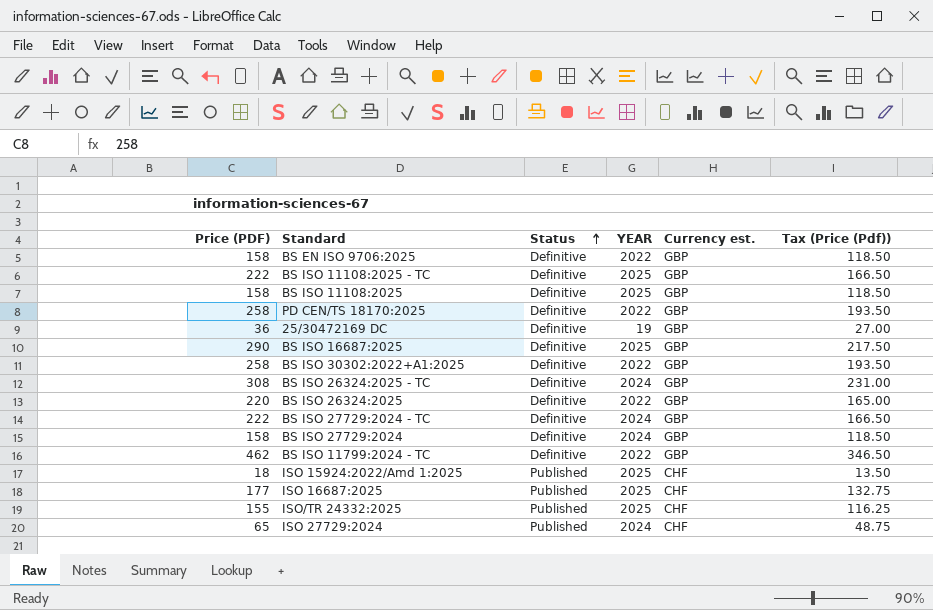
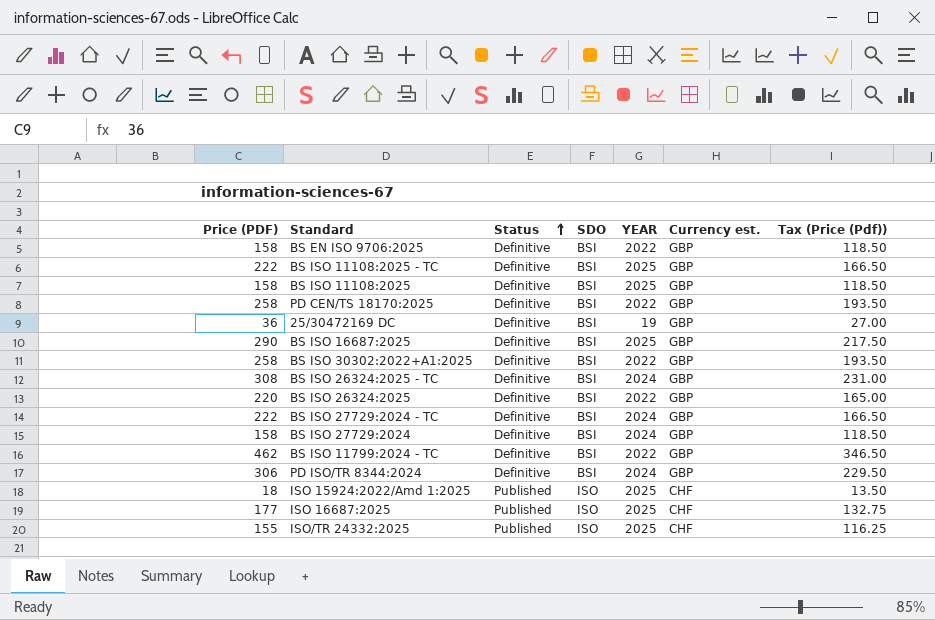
column SDO | position: none -> 4
row ISO 27729:2024: 65 | Published | 2024 | CHF | 48.75 -> none
row PD ISO/TR 8344:2024: none -> 306 | Definitive | BSI | 2024 | GBP | 229.50

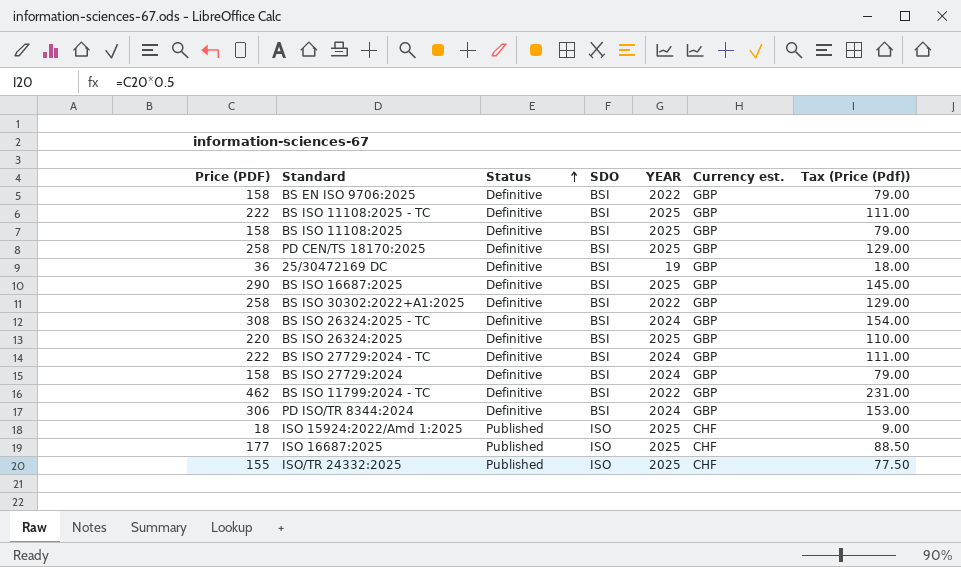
column Tax (Price (Pdf)) | formula: [Price (PDF)] * 0.75 -> [Price (PDF)] * 0.5
PD CEN/TS 18170:2025 | YEAR: 2022 -> 2025
BS ISO 26324:2025 | YEAR: 2022 -> 2025

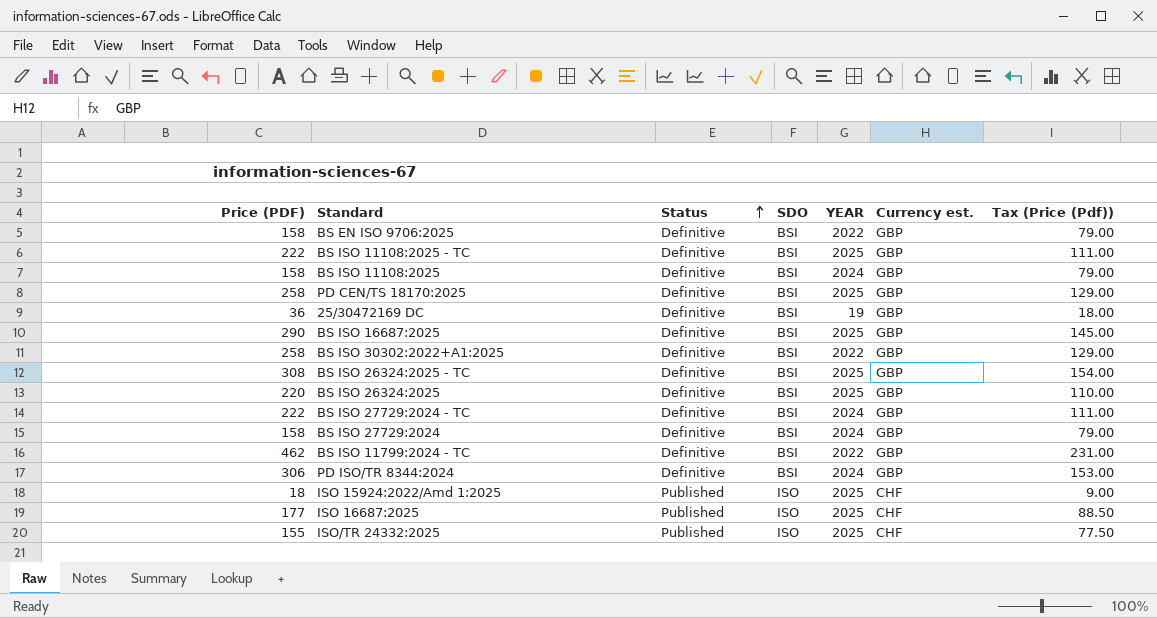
BS ISO 11108:2025 | YEAR: 2025 -> 2024
BS ISO 26324:2025 - TC | YEAR: 2024 -> 2025

